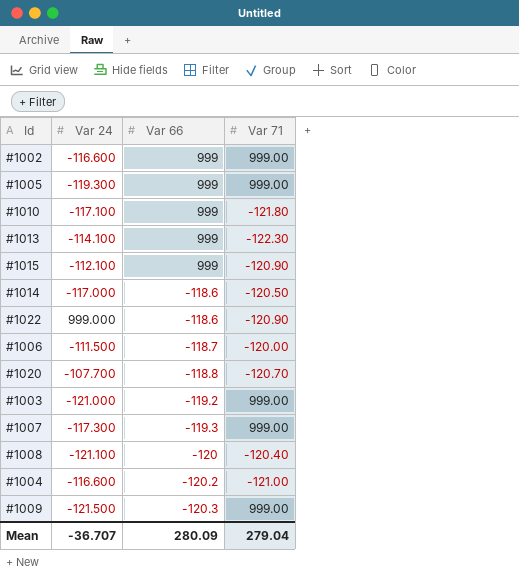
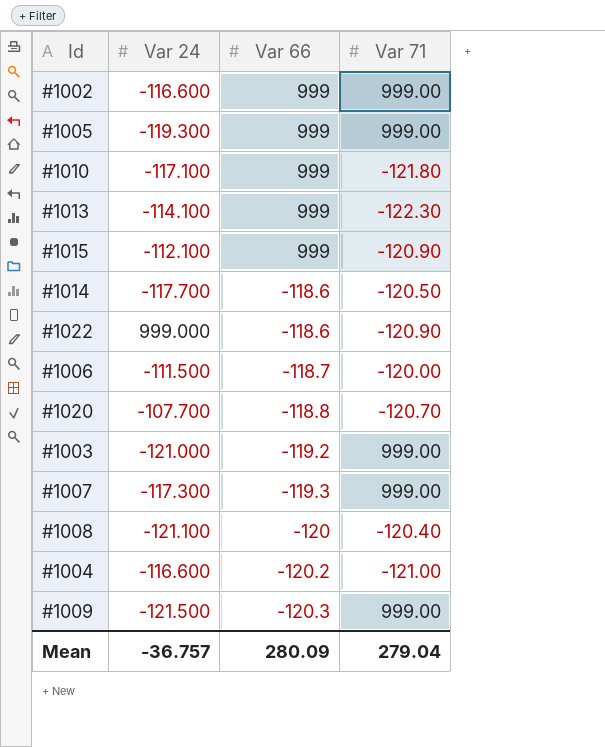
#1014 | Var 24: -117.000 -> -117.700
Mean | Var 24: -36.707 -> -36.757

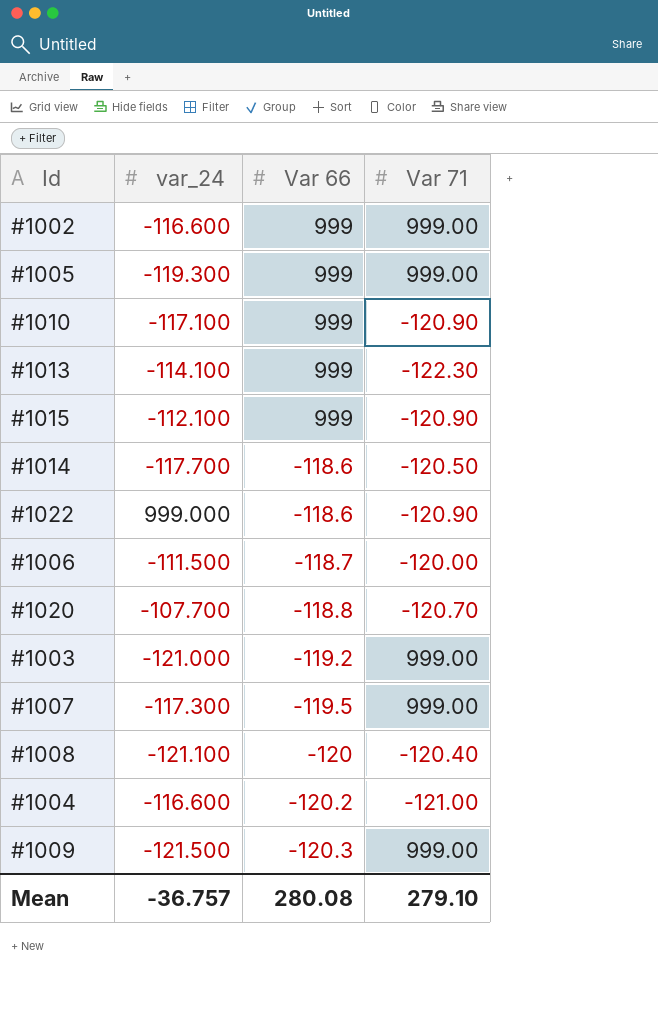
column name: Var 24 -> var_24
#1010 | Var 71: -121.80 -> -120.90
#1007 | Var 66: -119.3 -> -119.5
Mean | Var 66: 280.09 -> 280.08
Mean | Var 71: 279.04 -> 279.10

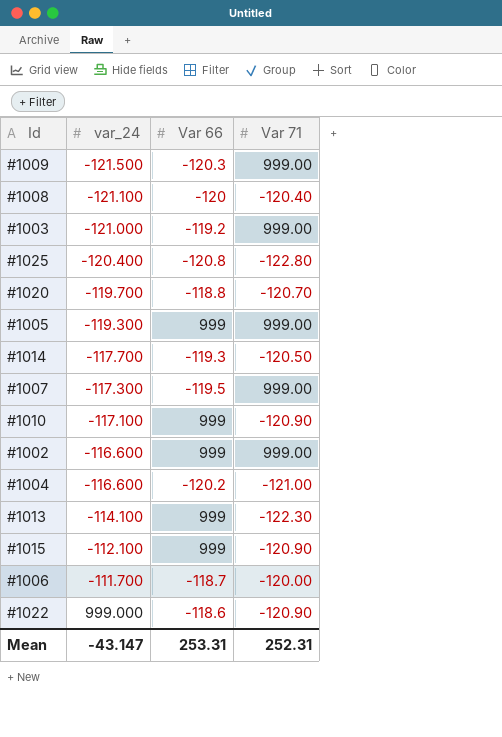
row order: Var 66 descending -> var_24 ascending
row #1025: none -> -120.400 | -120.8 | -122.80
#1020 | var_24: -107.700 -> -119.700
#1014 | Var 66: -118.6 -> -119.3
#1006 | var_24: -111.500 -> -111.700
Mean | var_24: -36.757 -> -43.147
Mean | Var 66: 280.08 -> 253.31
Mean | Var 71: 279.10 -> 252.31

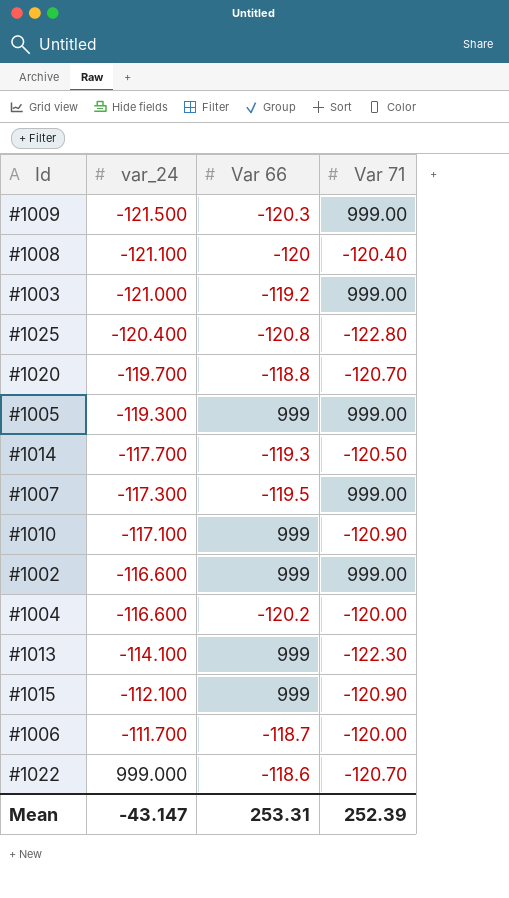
#1004 | Var 71: -121.00 -> -120.00
#1022 | Var 71: -120.90 -> -120.70
Mean | Var 71: 252.31 -> 252.39

